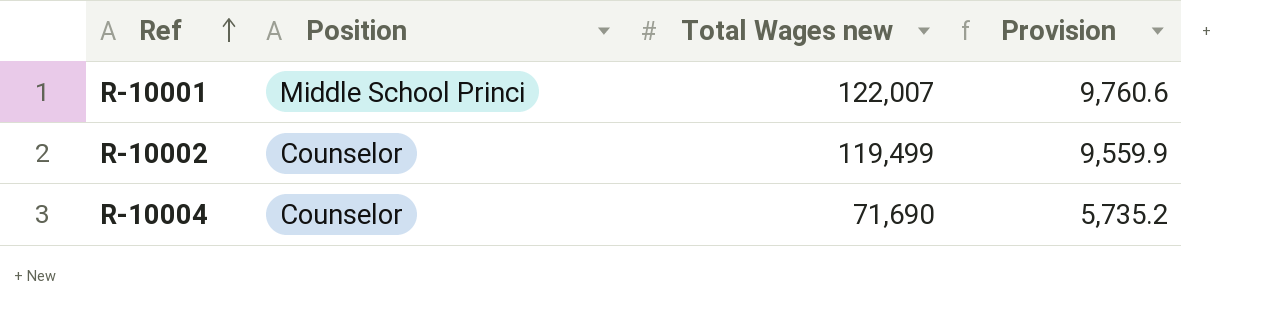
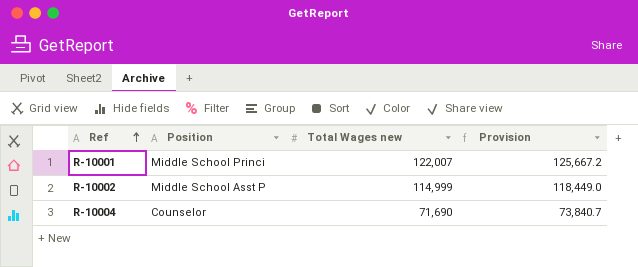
column Provision | formula: [Total Wages new] * 0.08 -> [Total Wages new] * 1.03
R-10002 | Position: Counselor -> Middle School Asst P
R-10002 | Total Wages new: 119,499 -> 114,999

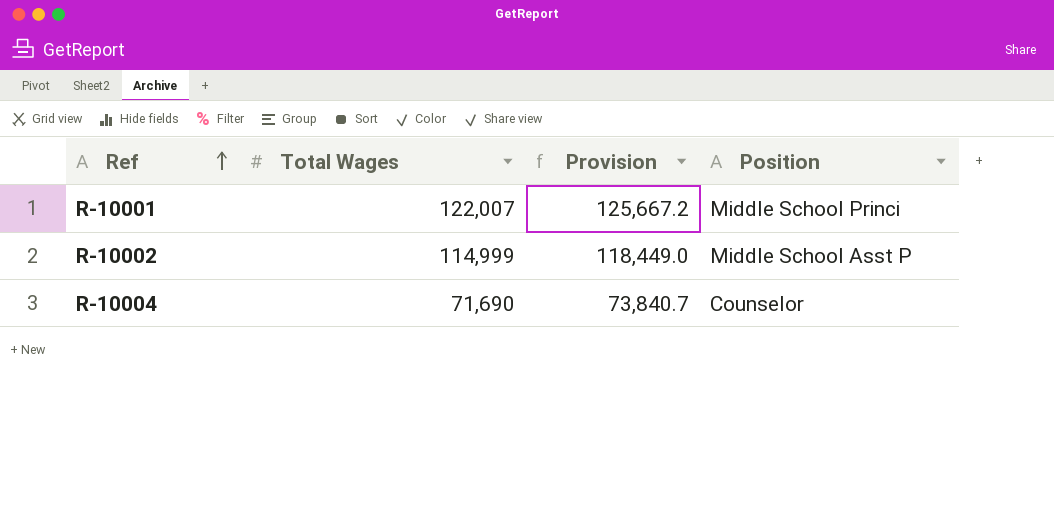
column name: Total Wages new -> Total Wages
column Position | position: 2 -> 4

